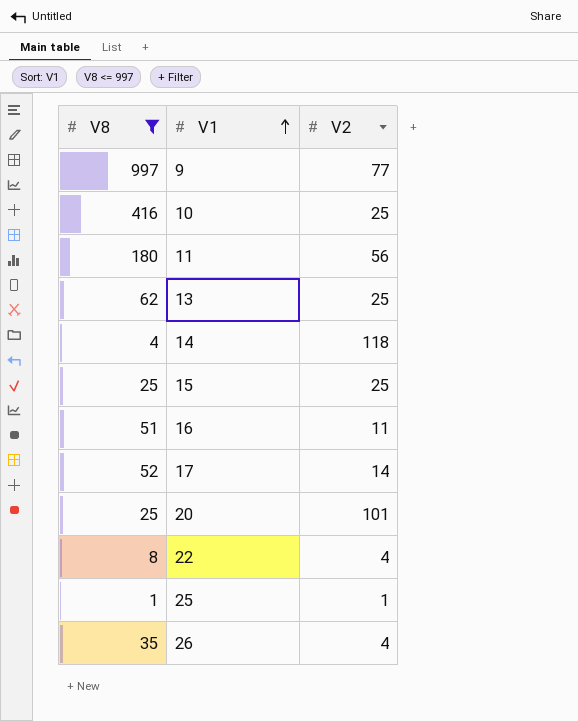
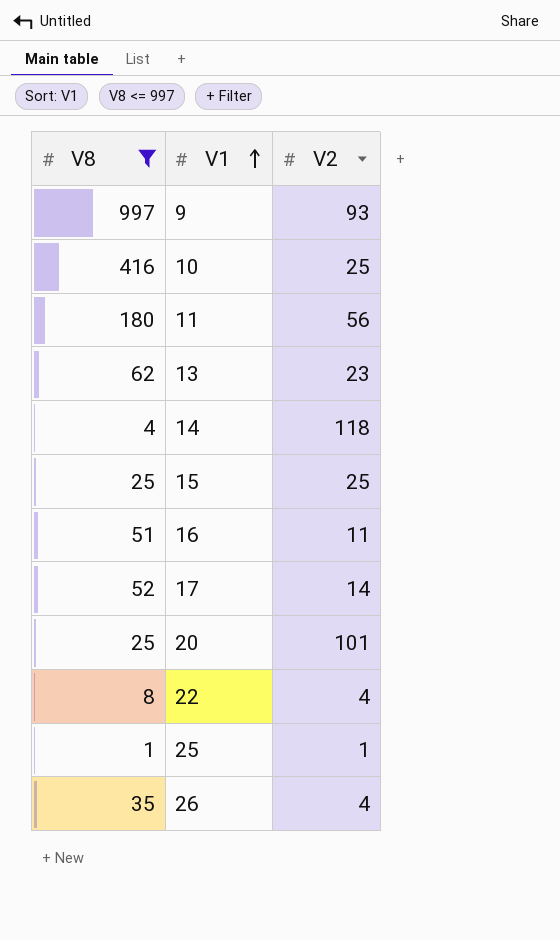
9 | V2: 77 -> 93
13 | V2: 25 -> 23

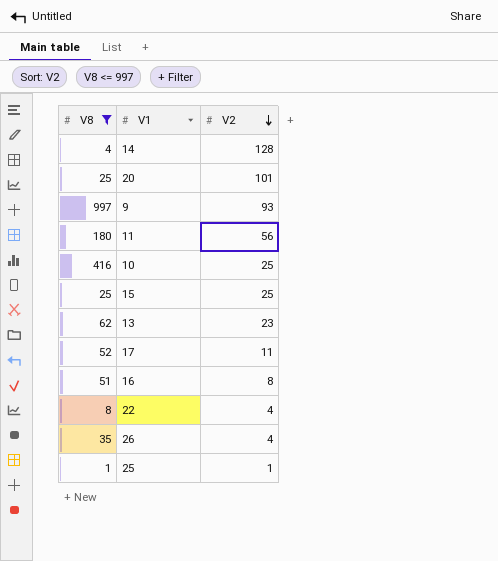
row order: V1 ascending -> V2 descending
14 | V2: 118 -> 128
17 | V2: 14 -> 11
16 | V2: 11 -> 8

